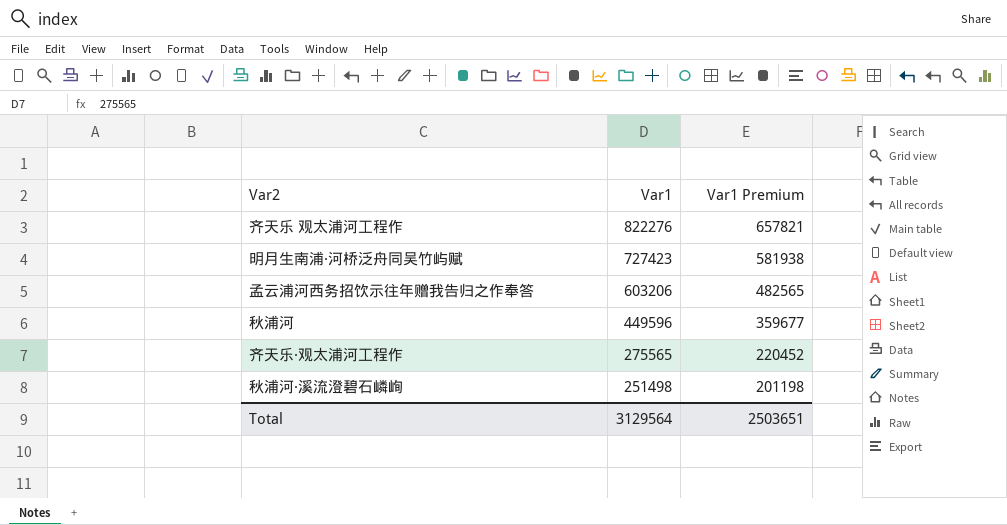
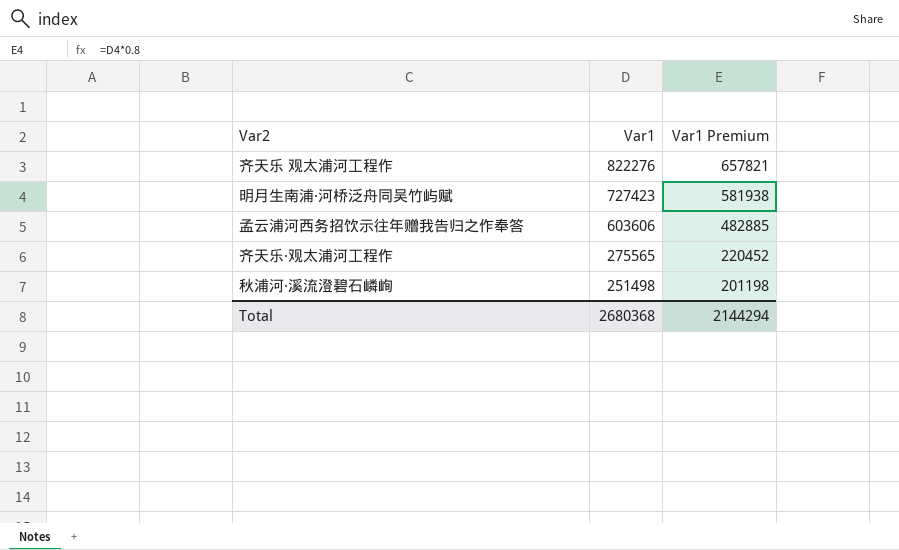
row 秋浦河: 449596 | 359677 -> none
孟云浦河西务招饮示往年赠我告归之作奉答 | Var1: 603206 -> 603606
孟云浦河西务招饮示往年赠我告归之作奉答 | Var1 Premium: 482565 -> 482885
Total | Var1: 3129564 -> 2680368
Total | Var1 Premium: 2503651 -> 2144294

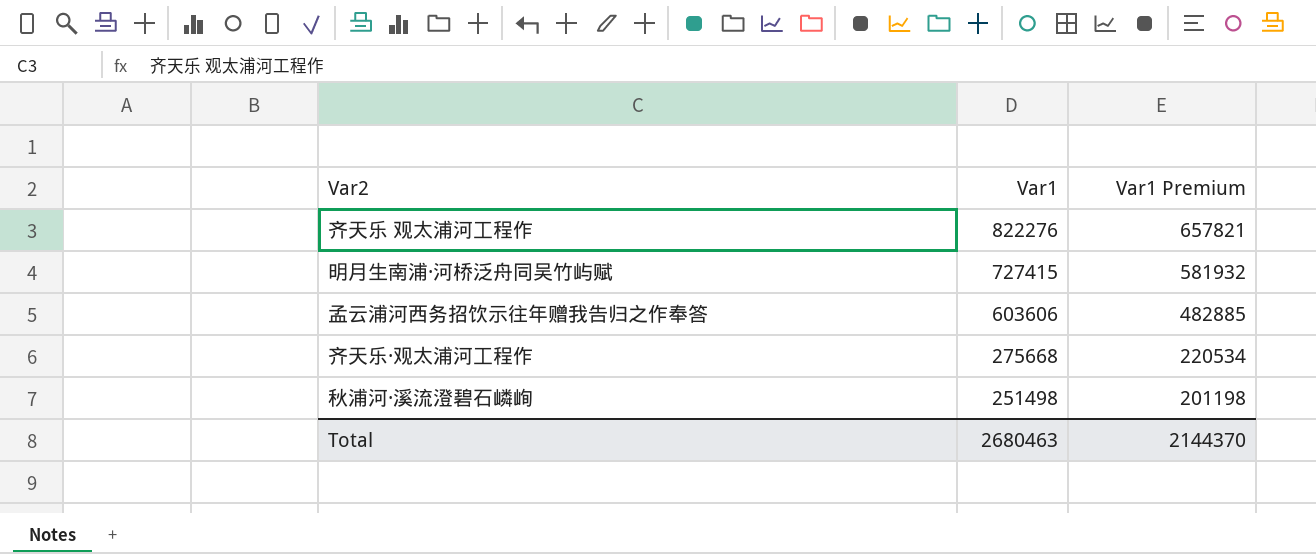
明月生南浦·河桥泛舟同吴竹屿赋 | Var1: 727423 -> 727415
明月生南浦·河桥泛舟同吴竹屿赋 | Var1 Premium: 581938 -> 581932
齐天乐·观太浦河工程作 | Var1: 275565 -> 275668
齐天乐·观太浦河工程作 | Var1 Premium: 220452 -> 220534
Total | Var1: 2680368 -> 2680463
Total | Var1 Premium: 2144294 -> 2144370

